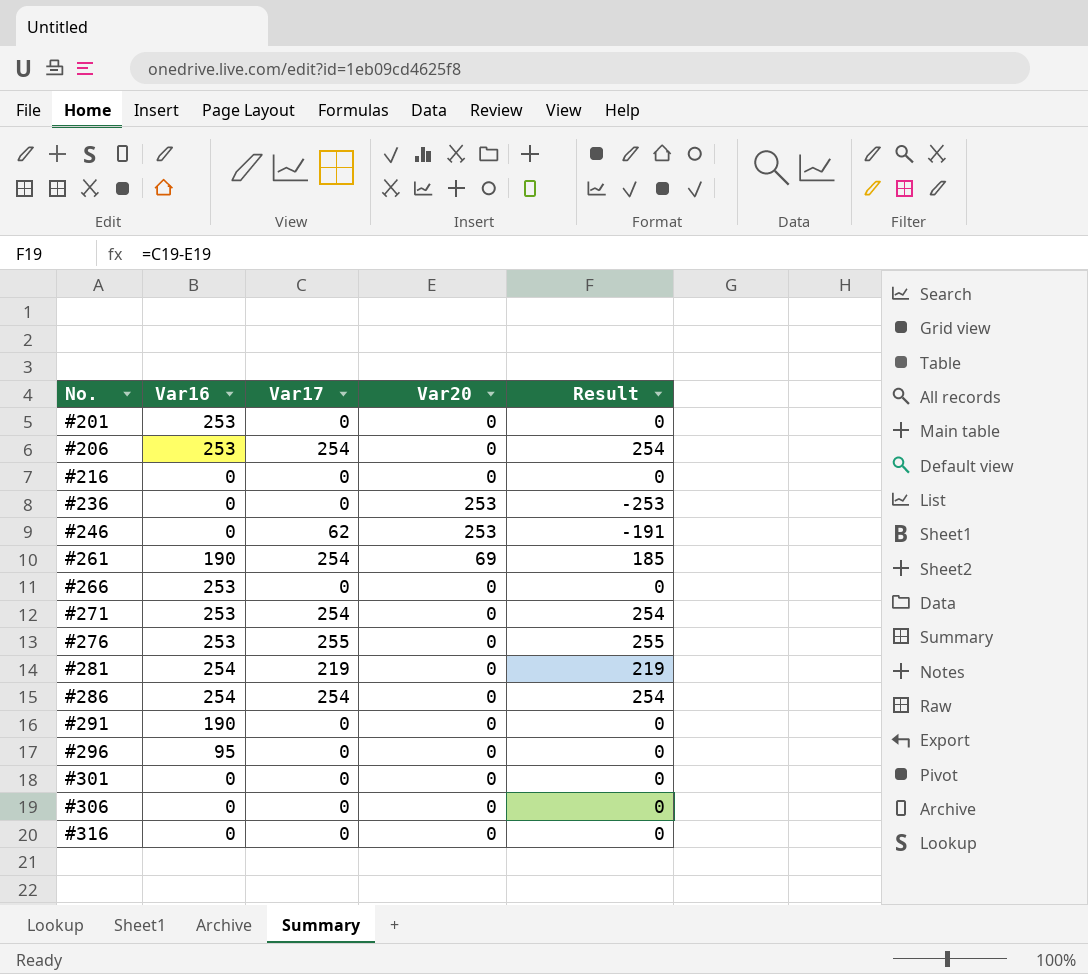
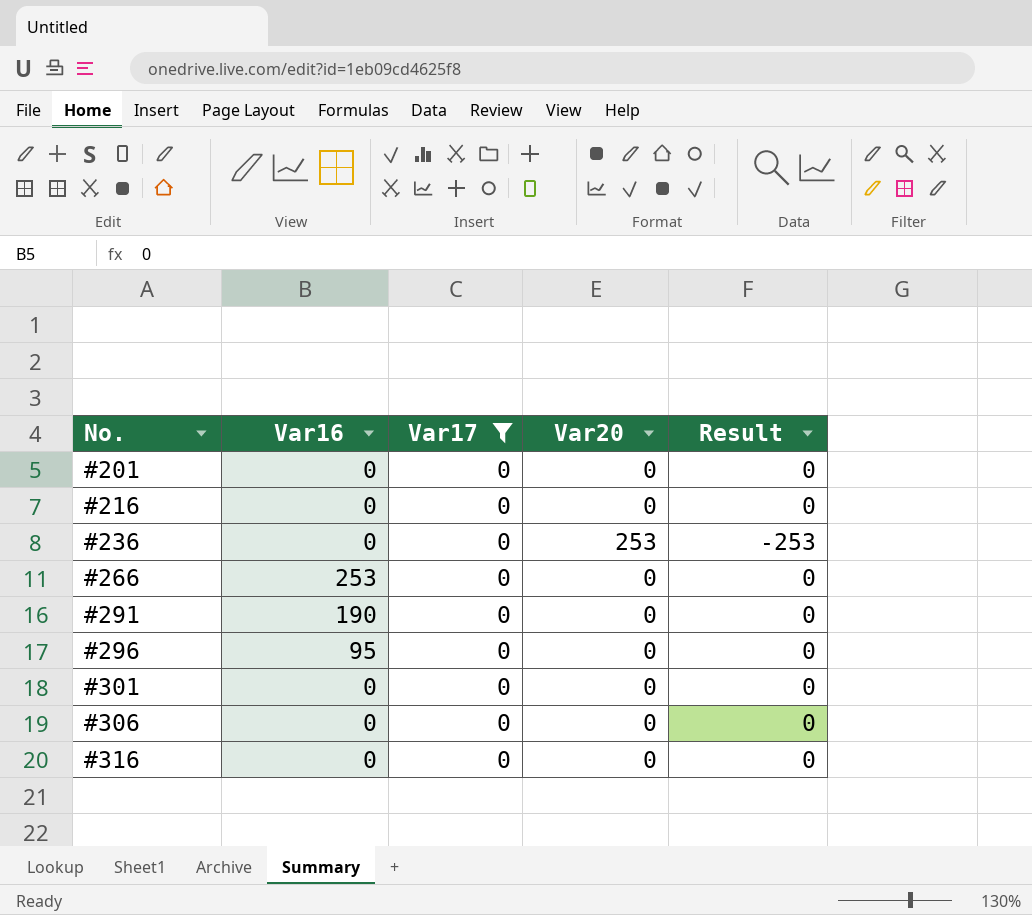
filter: none -> Var17 = 0
#201 | Var16: 253 -> 0

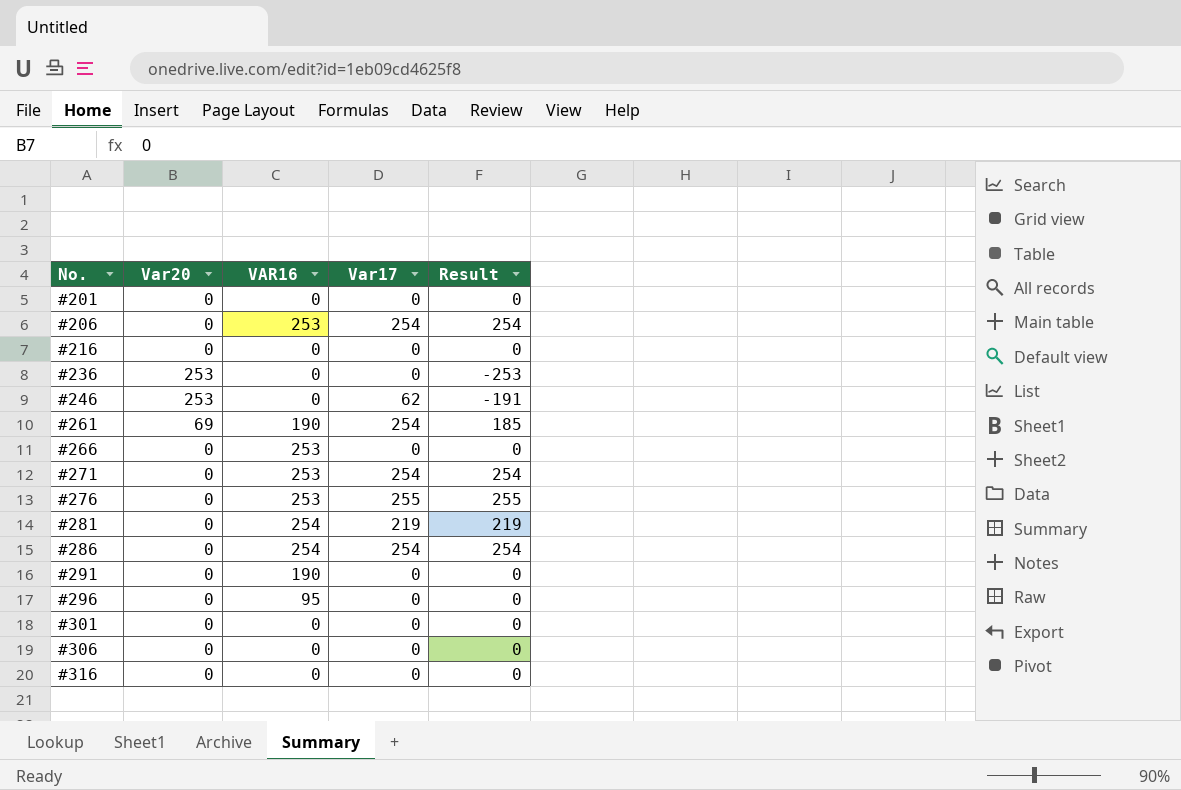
filter: Var17 = 0 -> none
column Var20 | position: 4 -> 2
column name: Var16 -> VAR16

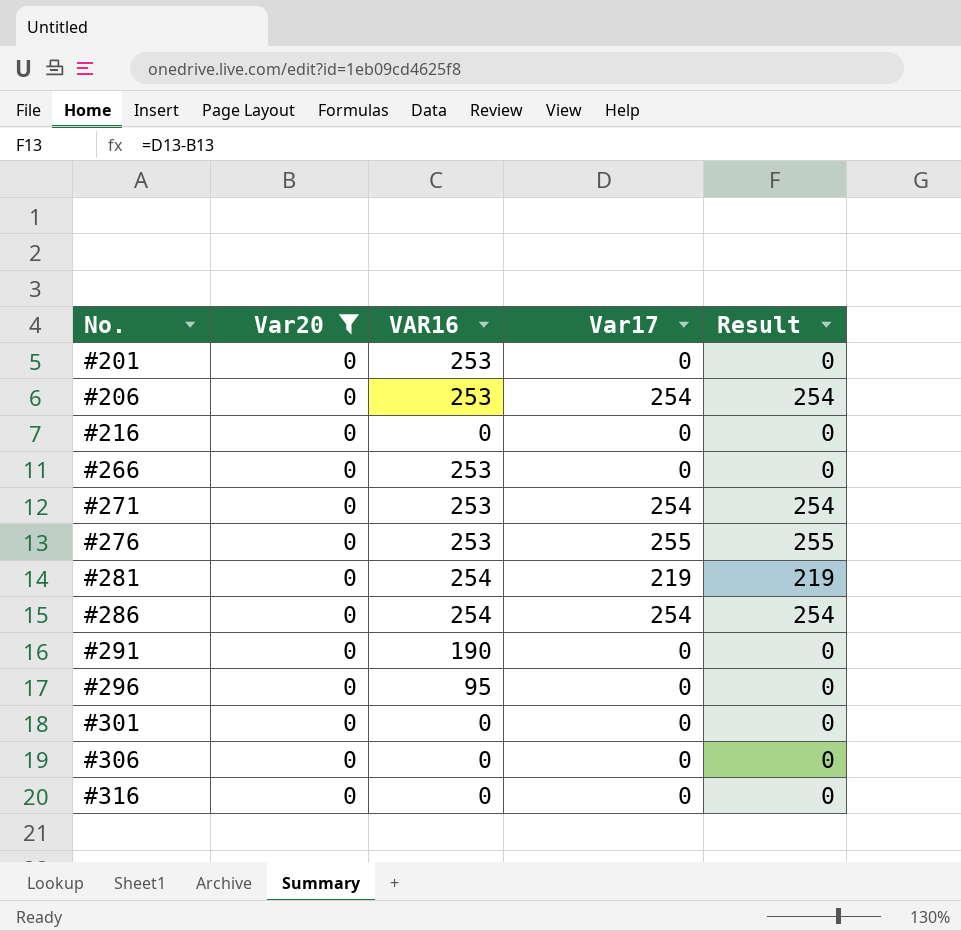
filter: none -> Var20 = 0
#201 | VAR16: 0 -> 253

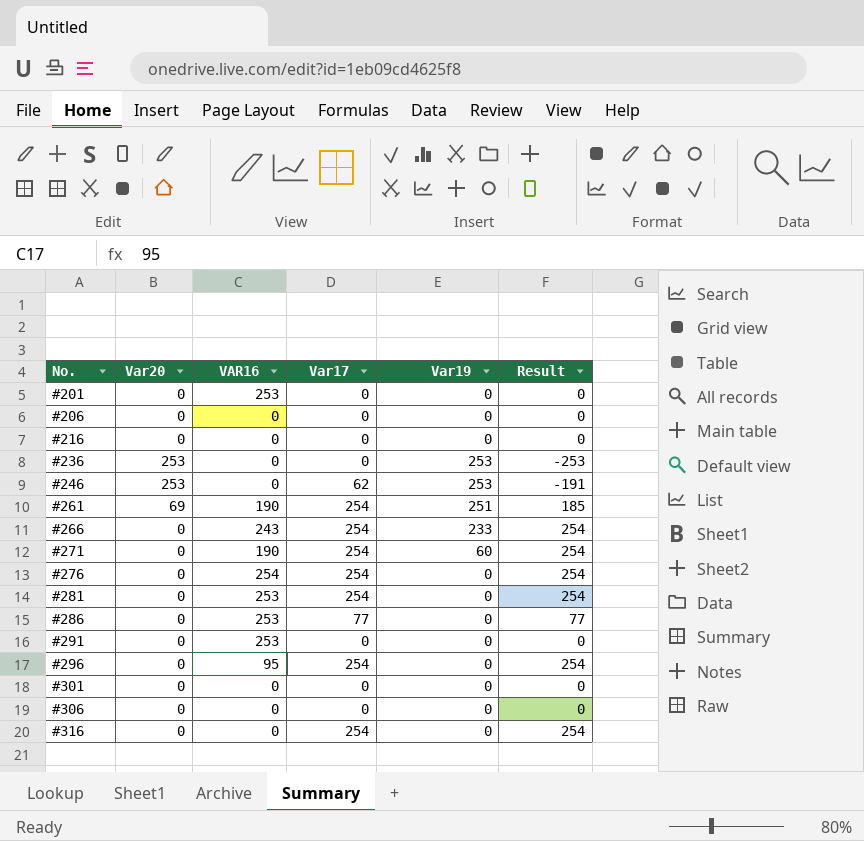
filter: Var20 = 0 -> none
column Var19 | position: none -> 5
#206 | VAR16: 253 -> 0
#206 | Var17: 254 -> 0
#206 | Result: 254 -> 0
#266 | VAR16: 253 -> 243
#266 | Var17: 0 -> 254
#266 | Result: 0 -> 254
#271 | VAR16: 253 -> 190
#276 | VAR16: 253 -> 254
#276 | Var17: 255 -> 254
#276 | Result: 255 -> 254
#281 | VAR16: 254 -> 253
#281 | Var17: 219 -> 254
#281 | Result: 219 -> 254
#286 | VAR16: 254 -> 253
#286 | Var17: 254 -> 77
#286 | Result: 254 -> 77
#291 | VAR16: 190 -> 253
#296 | Var17: 0 -> 254
#296 | Result: 0 -> 254
#316 | Var17: 0 -> 254
#316 | Result: 0 -> 254

